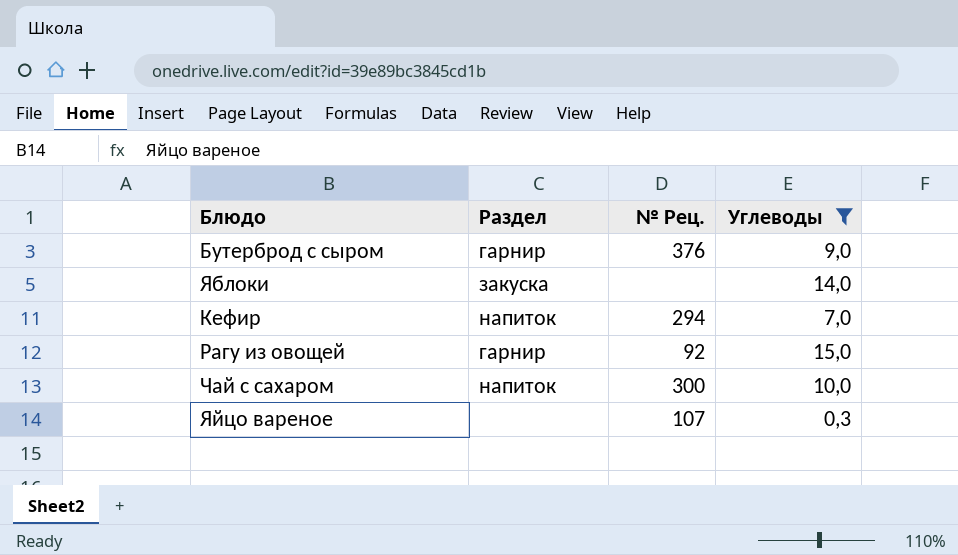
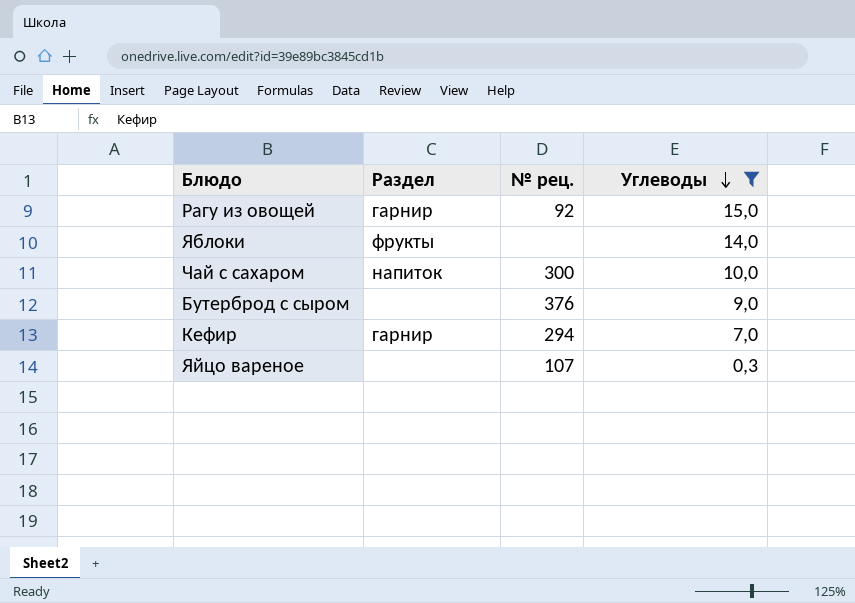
row order: none -> Углеводы descending
column name: № Рец. -> № рец.
Яблоки | Раздел: закуска -> фрукты
Бутерброд с сыром | Раздел: гарнир -> none
Кефир | Раздел: напиток -> гарнир

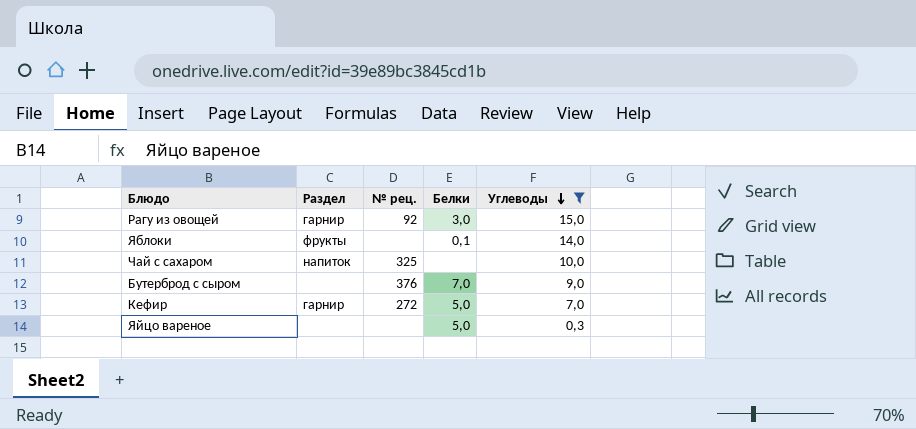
column Белки | position: none -> 4
Чай с сахаром | № рец.: 300 -> 325
Кефир | № рец.: 294 -> 272
Яйцо вареное | № рец.: 107 -> none

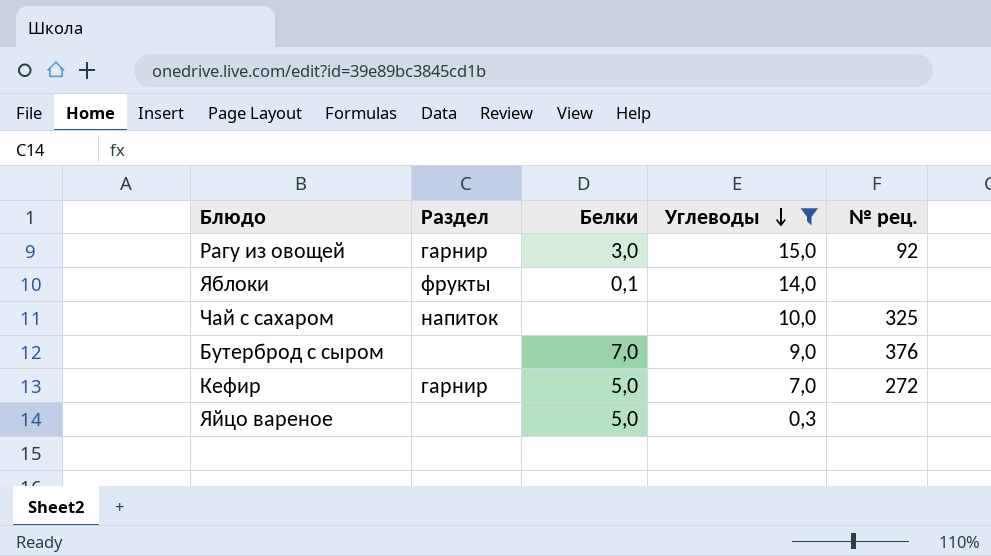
column № рец. | position: 3 -> 5

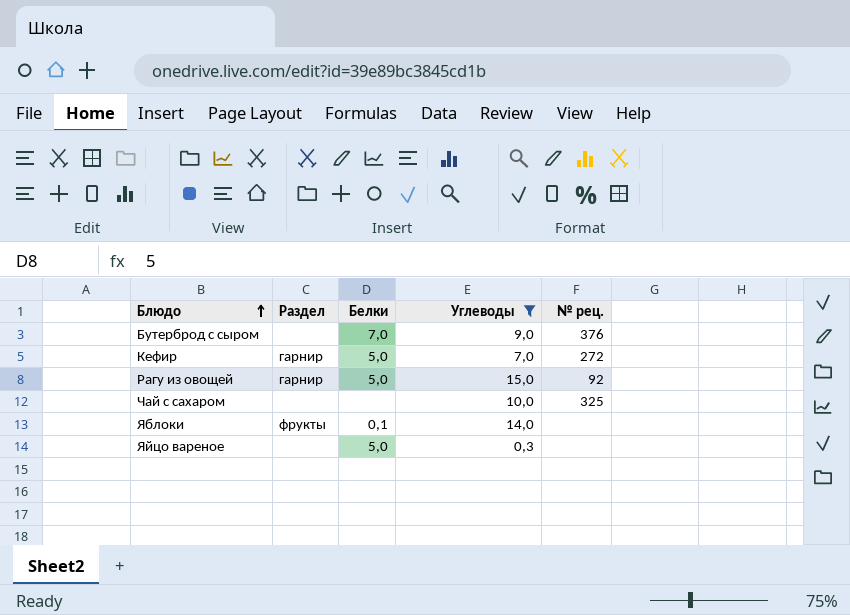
row order: Углеводы descending -> Блюдо ascending
Рагу из овощей | Белки: 3,0 -> 5,0
Чай с сахаром | Раздел: напиток -> none

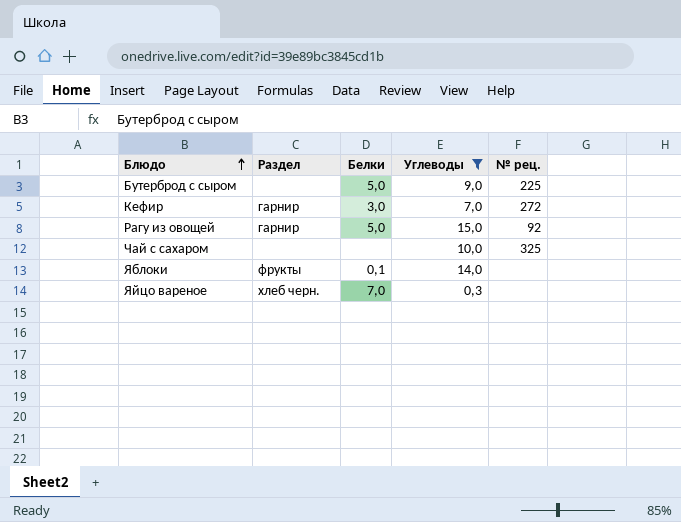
Бутерброд с сыром | Белки: 7,0 -> 5,0
Бутерброд с сыром | № рец.: 376 -> 225
Кефир | Белки: 5,0 -> 3,0
Яйцо вареное | Раздел: none -> хлеб черн.
Яйцо вареное | Белки: 5,0 -> 7,0

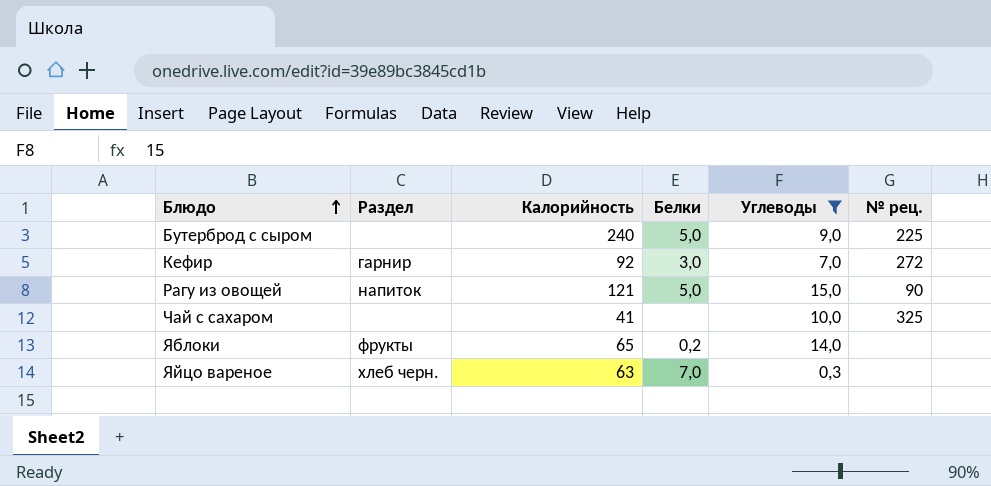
column Калорийность | position: none -> 3
Рагу из овощей | Раздел: гарнир -> напиток
Рагу из овощей | № рец.: 92 -> 90
Яблоки | Белки: 0,1 -> 0,2

